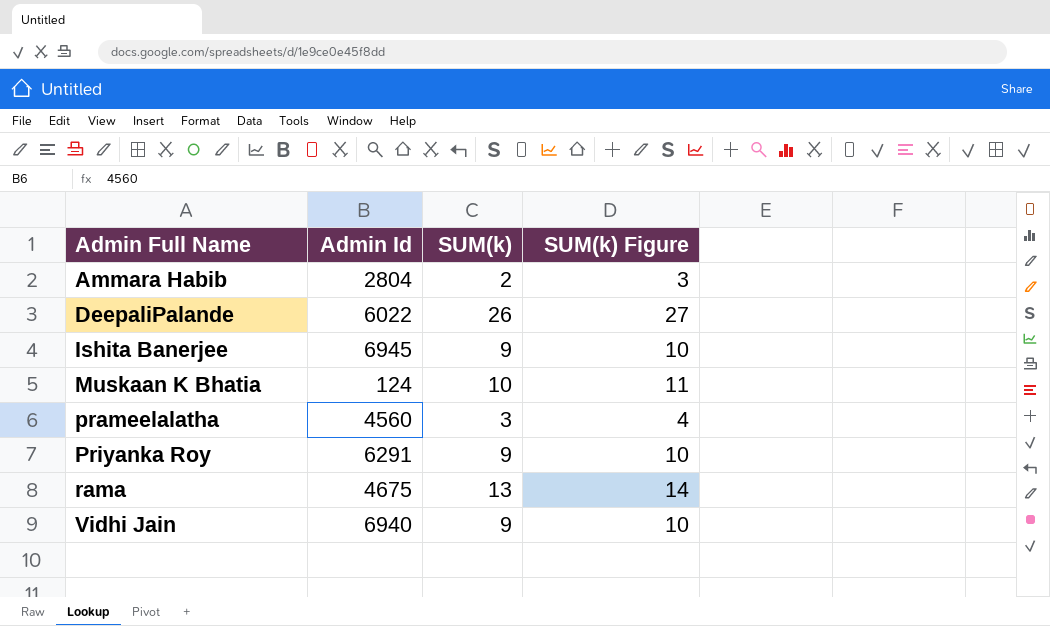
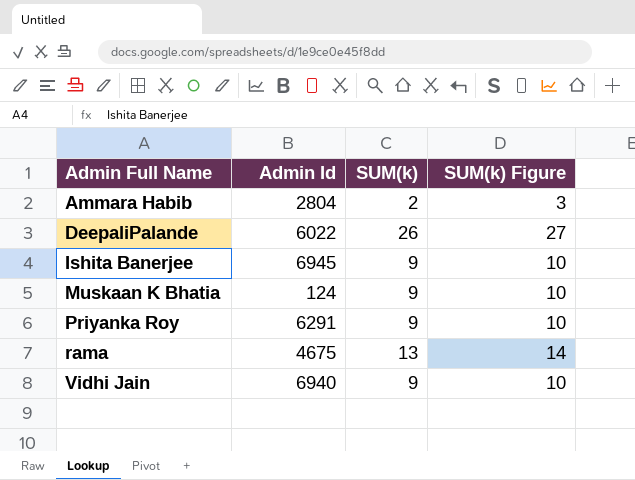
row prameelalatha: 4560 | 3 | 4 -> none
Muskaan K Bhatia | SUM(k): 10 -> 9
Muskaan K Bhatia | SUM(k) Figure: 11 -> 10

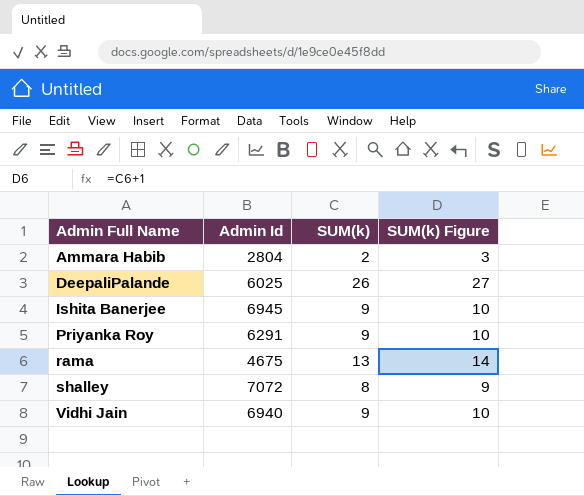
row Muskaan K Bhatia: 124 | 9 | 10 -> none
DeepaliPalande | Admin Id: 6022 -> 6025
row shalley: none -> 7072 | 8 | 9

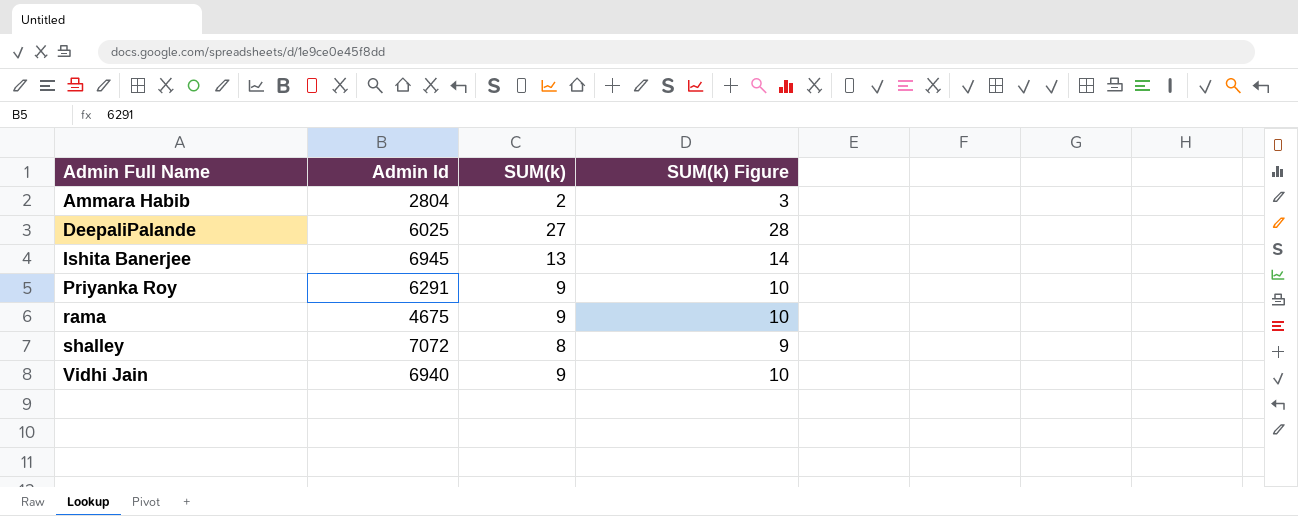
DeepaliPalande | SUM(k): 26 -> 27
DeepaliPalande | SUM(k) Figure: 27 -> 28
Ishita Banerjee | SUM(k): 9 -> 13
Ishita Banerjee | SUM(k) Figure: 10 -> 14
rama | SUM(k): 13 -> 9
rama | SUM(k) Figure: 14 -> 10

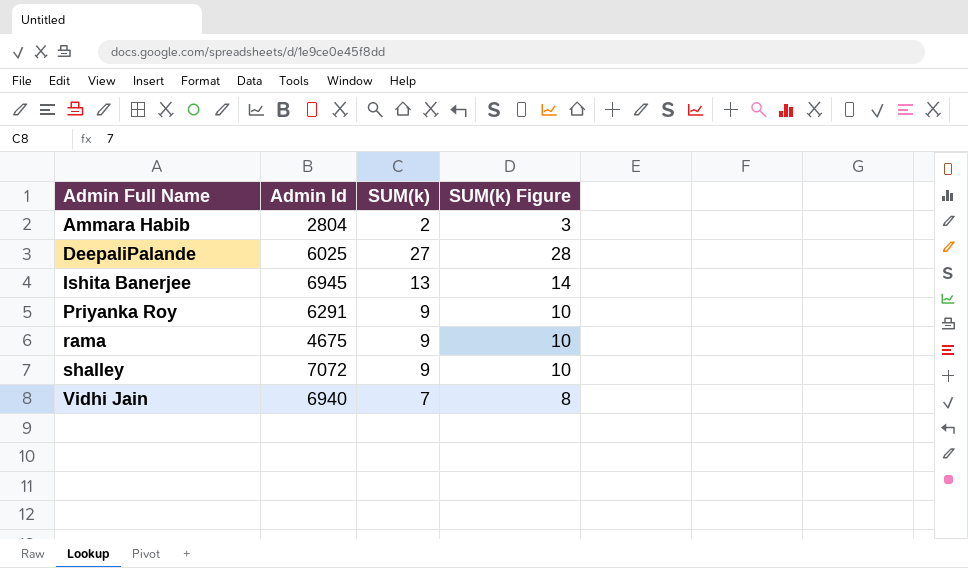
shalley | SUM(k): 8 -> 9
shalley | SUM(k) Figure: 9 -> 10
Vidhi Jain | SUM(k): 9 -> 7
Vidhi Jain | SUM(k) Figure: 10 -> 8

